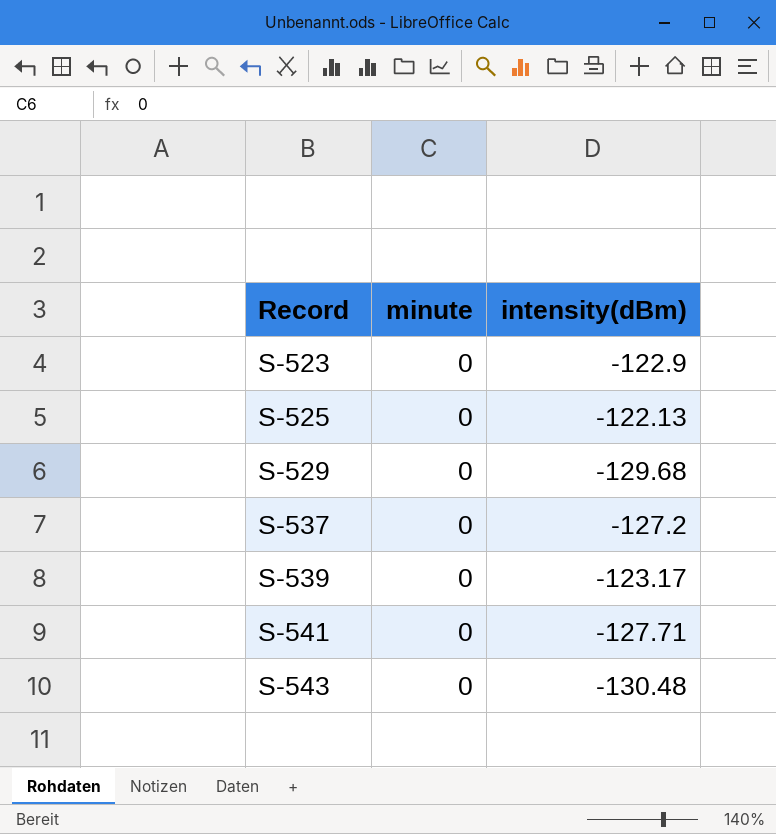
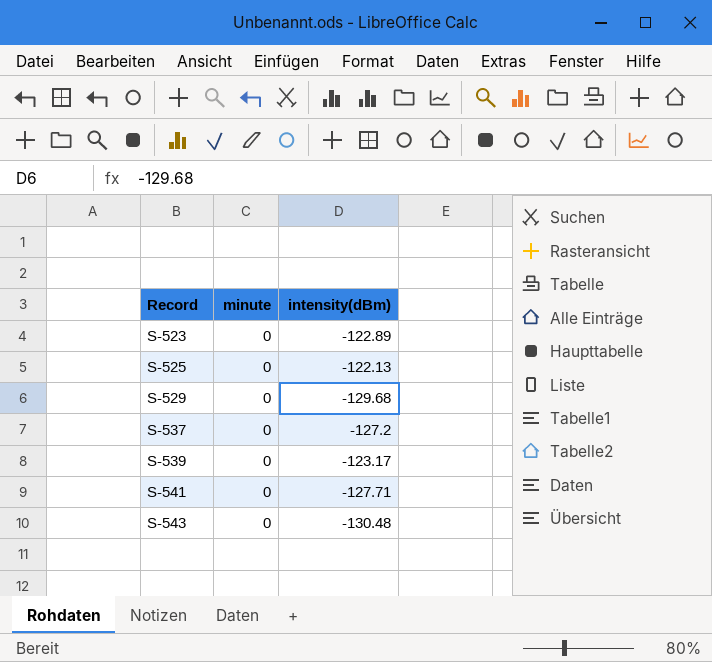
S-523 | intensity(dBm): -122.9 -> -122.89

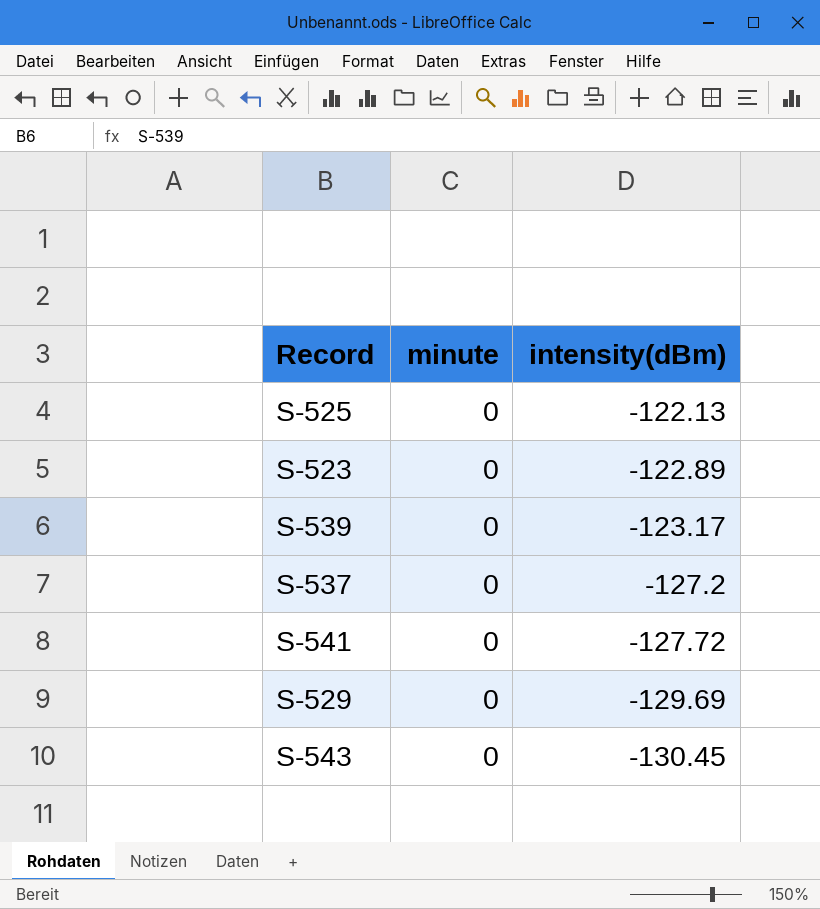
row order: Record ascending -> intensity(dBm) descending
S-541 | intensity(dBm): -127.71 -> -127.72
S-529 | intensity(dBm): -129.68 -> -129.69
S-543 | intensity(dBm): -130.48 -> -130.45

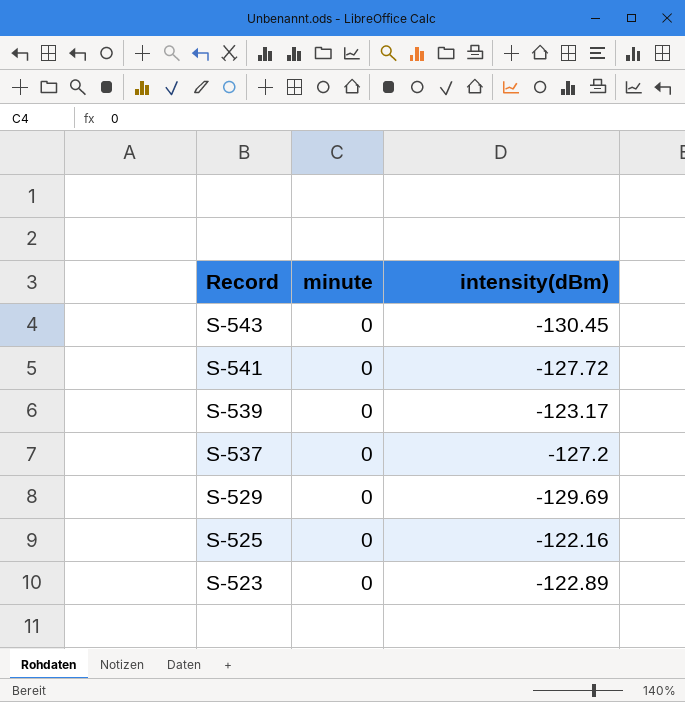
row order: intensity(dBm) descending -> Record descending
S-525 | intensity(dBm): -122.13 -> -122.16

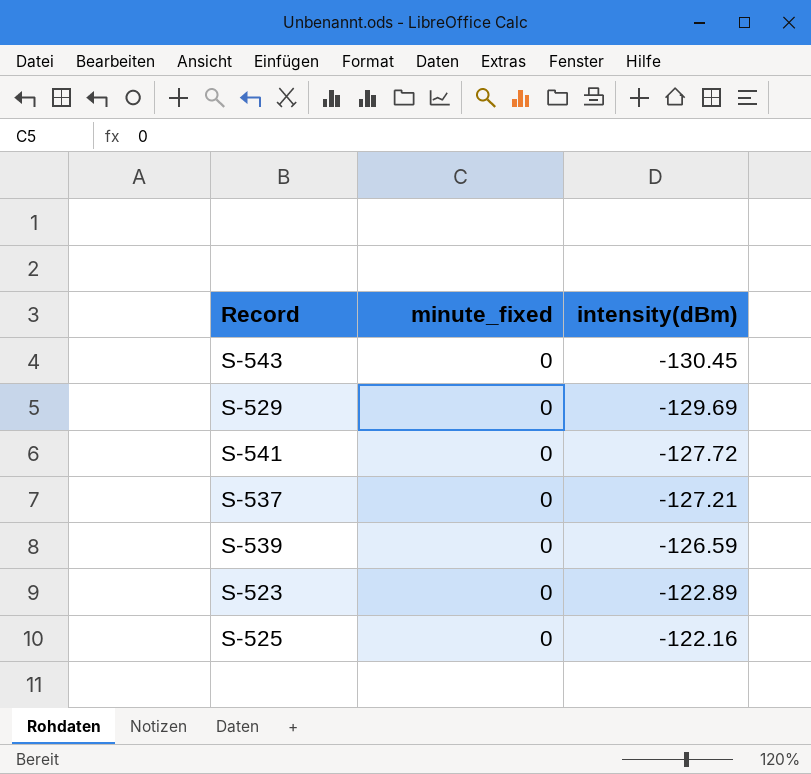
row order: Record descending -> intensity(dBm) ascending
column name: minute -> minute_fixed
S-537 | intensity(dBm): -127.2 -> -127.21
S-539 | intensity(dBm): -123.17 -> -126.59

